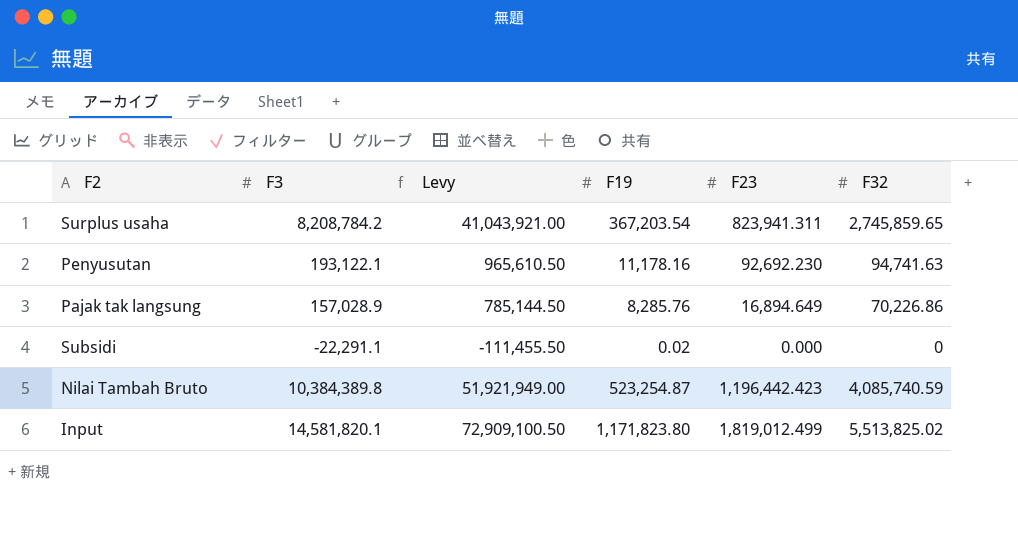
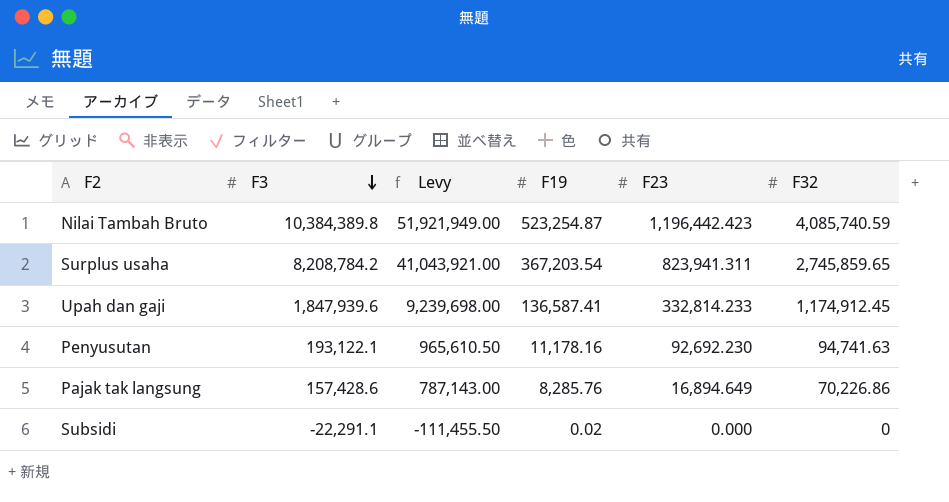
row order: none -> F3 descending
row Input: 14,581,820.1 | 72,909,100.50 | 1,171,823.80 | 1,819,012.499 | 5,513,825.02 -> none
row Upah dan gaji: none -> 1,847,939.6 | 9,239,698.00 | 136,587.41 | 332,814.233 | 1,174,912.45
Pajak tak langsung | F3: 157,028.9 -> 157,428.6
Pajak tak langsung | Levy: 785,144.50 -> 787,143.00

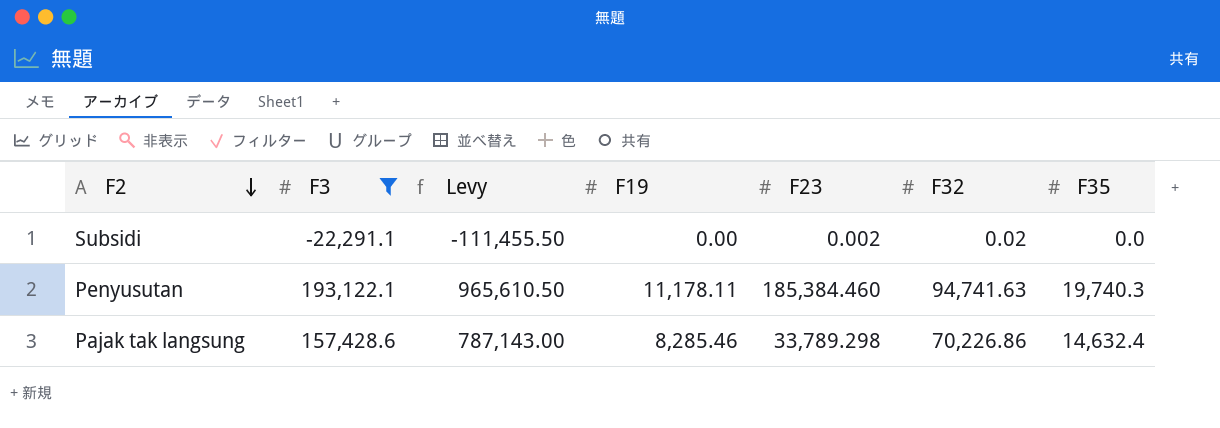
filter: none -> F3 <= 193,122.1
row order: F3 descending -> F2 descending
column F35 | position: none -> 7
Subsidi | F19: 0.02 -> 0.00
Subsidi | F23: 0.000 -> 0.002
Subsidi | F32: 0 -> 0.02
Penyusutan | F19: 11,178.16 -> 11,178.11
Penyusutan | F23: 92,692.230 -> 185,384.460
Pajak tak langsung | F19: 8,285.76 -> 8,285.46
Pajak tak langsung | F23: 16,894.649 -> 33,789.298

